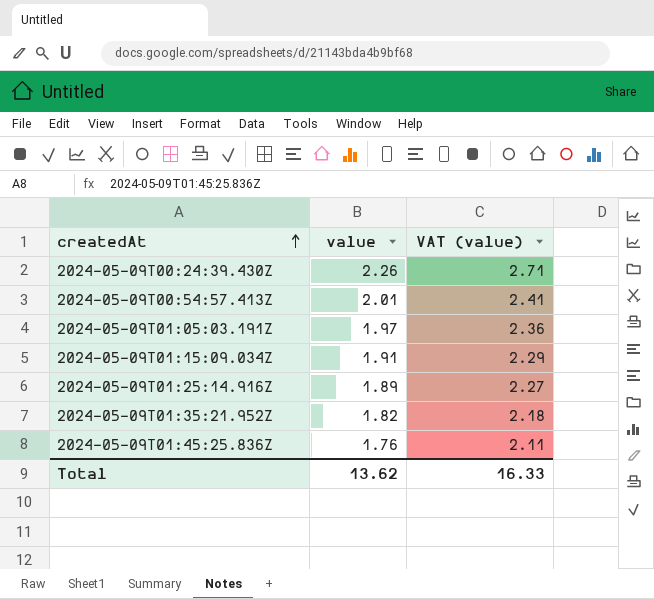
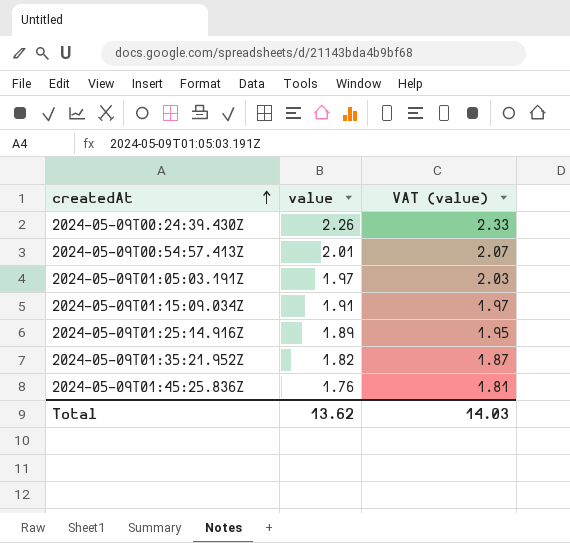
column VAT (value) | formula: [value] * 1.2 -> [value] * 1.03
Total | VAT (value): 16.33 -> 14.03

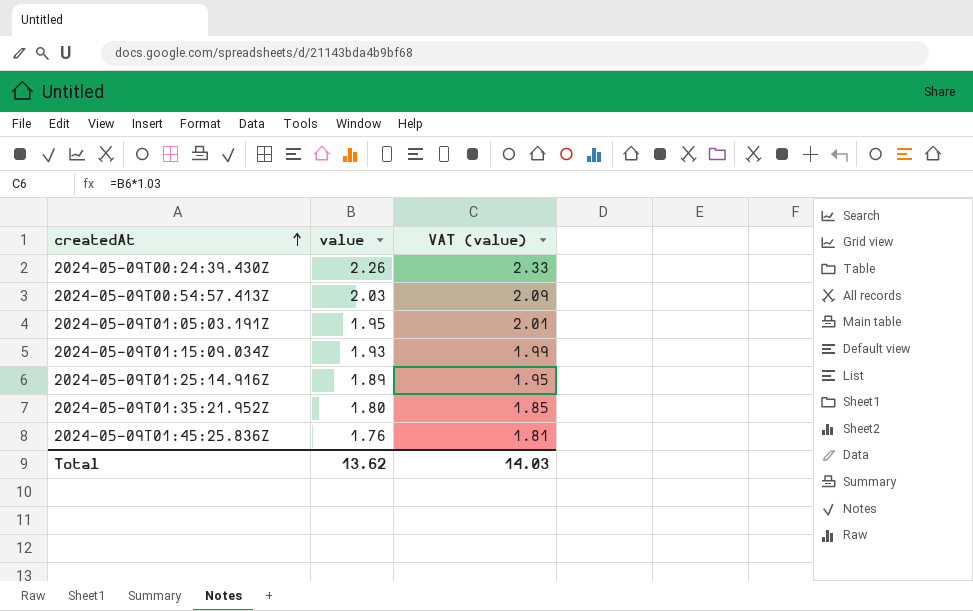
2024-05-09T00:54:57.413Z | value: 2.01 -> 2.03
2024-05-09T00:54:57.413Z | VAT (value): 2.07 -> 2.09
2024-05-09T01:05:03.191Z | value: 1.97 -> 1.95
2024-05-09T01:05:03.191Z | VAT (value): 2.03 -> 2.01
2024-05-09T01:15:09.034Z | value: 1.91 -> 1.93
2024-05-09T01:15:09.034Z | VAT (value): 1.97 -> 1.99
2024-05-09T01:35:21.952Z | value: 1.82 -> 1.80
2024-05-09T01:35:21.952Z | VAT (value): 1.87 -> 1.85

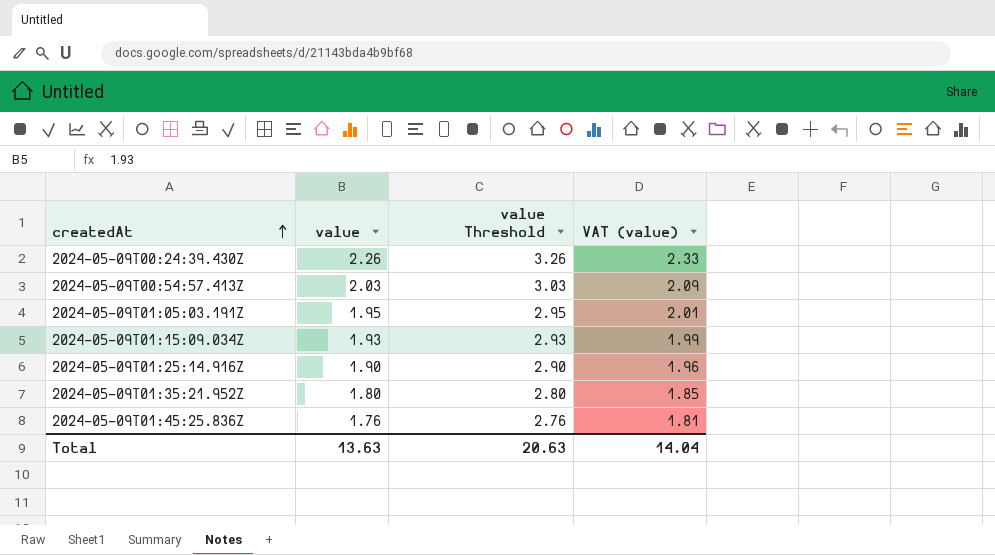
column value Threshold | formula: none -> [value] + 1
2024-05-09T01:25:14.916Z | value: 1.89 -> 1.90
2024-05-09T01:25:14.916Z | VAT (value): 1.95 -> 1.96
Total | value: 13.62 -> 13.63
Total | VAT (value): 14.03 -> 14.04

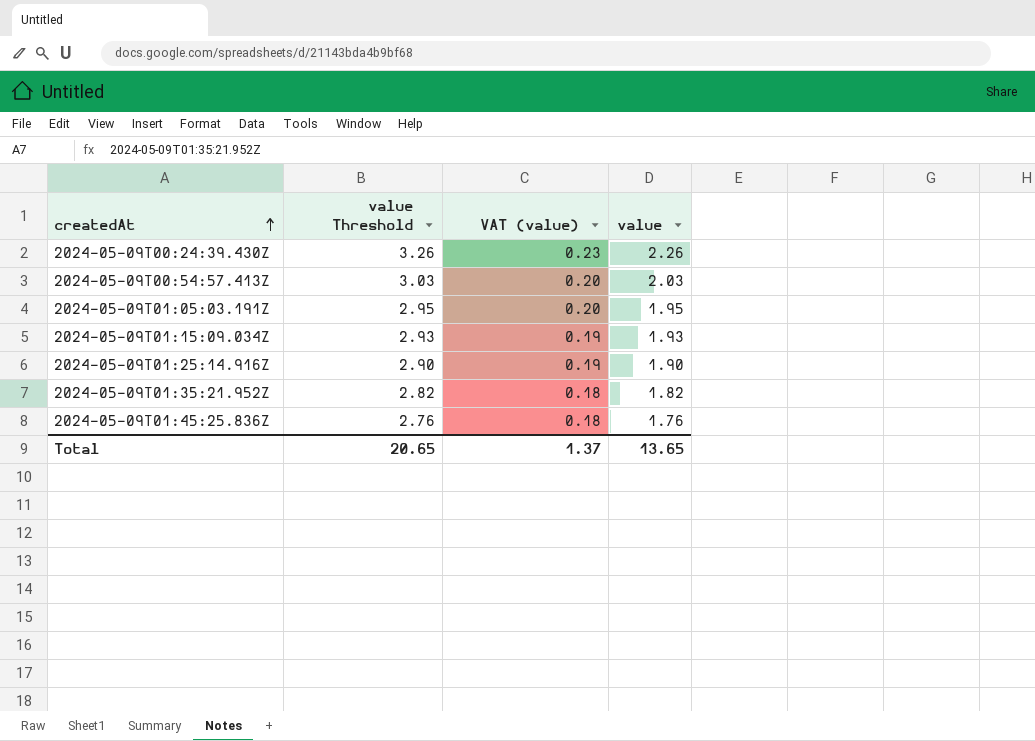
column VAT (value) | formula: [value] * 1.03 -> [value] * 0.1
column value | position: 2 -> 4
2024-05-09T01:35:21.952Z | value Threshold: 2.80 -> 2.82
2024-05-09T01:35:21.952Z | value: 1.80 -> 1.82
Total | value Threshold: 20.63 -> 20.65
Total | VAT (value): 14.04 -> 1.37
Total | value: 13.63 -> 13.65

